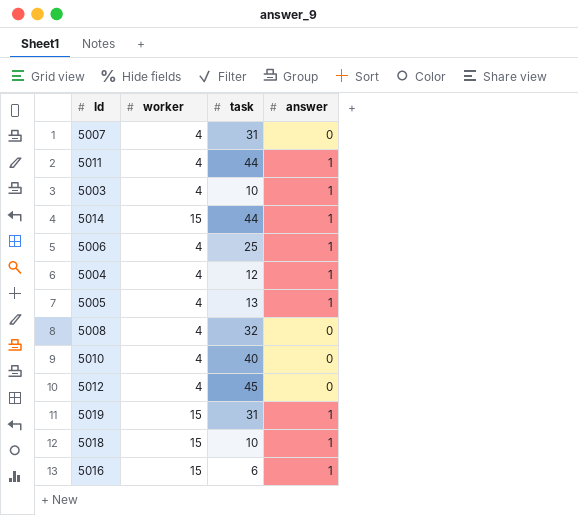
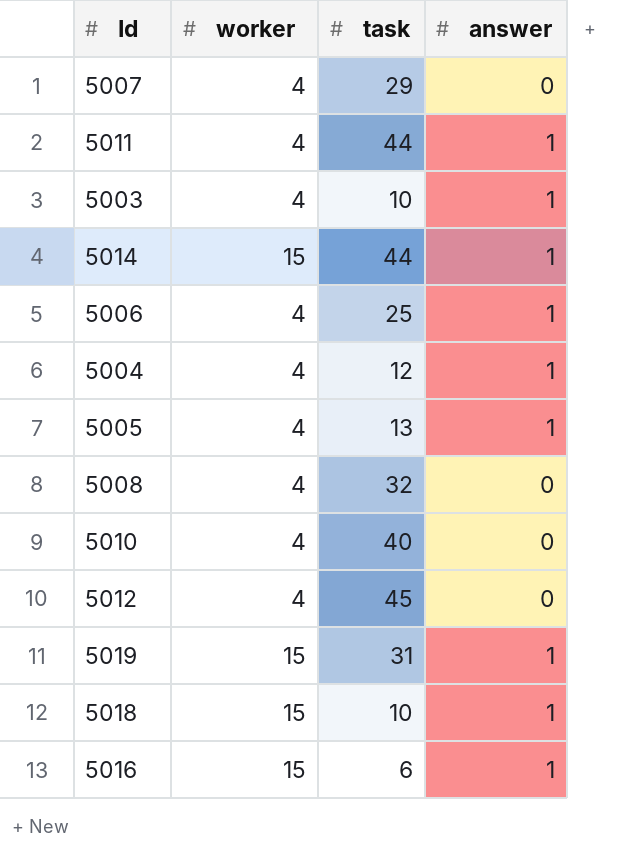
5007 | task: 31 -> 29

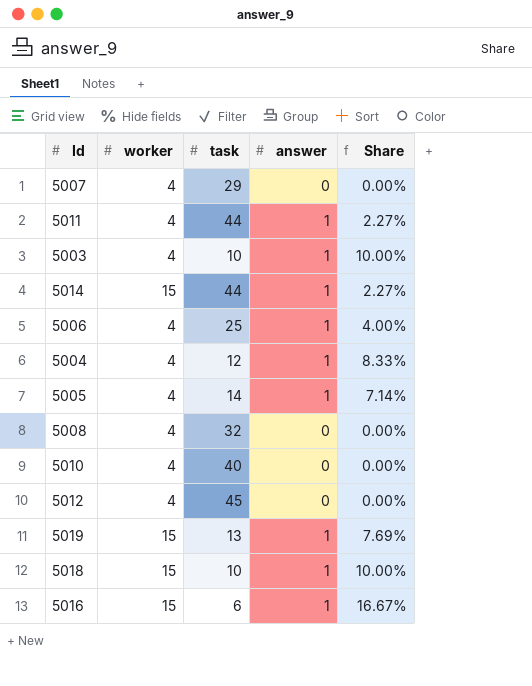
column Share | formula: none -> [answer] / [task]
5005 | task: 13 -> 14
5019 | task: 31 -> 13

